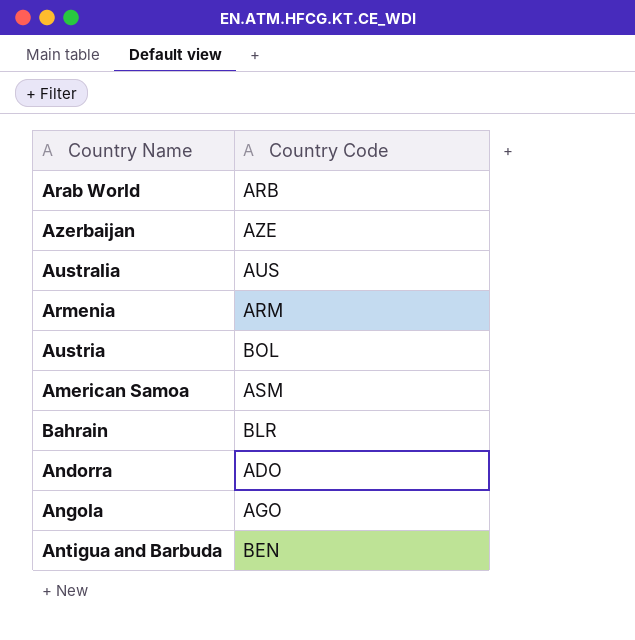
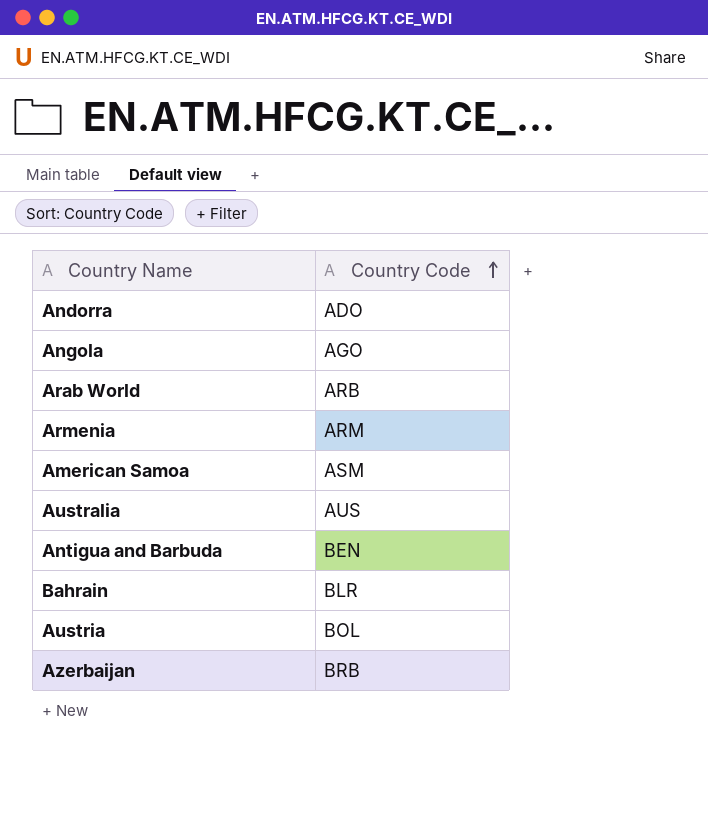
row order: none -> Country Code ascending
Azerbaijan | Country Code: AZE -> BRB

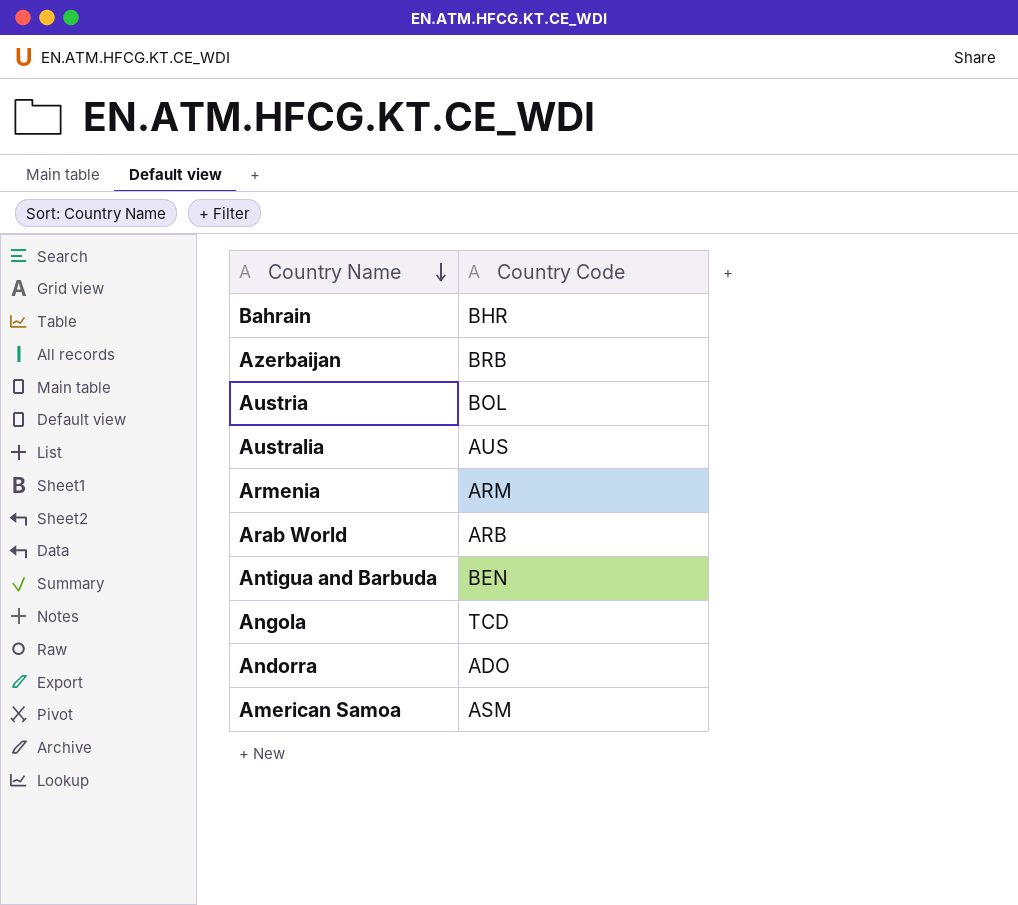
row order: Country Code ascending -> Country Name descending
Bahrain | Country Code: BLR -> BHR
Angola | Country Code: AGO -> TCD

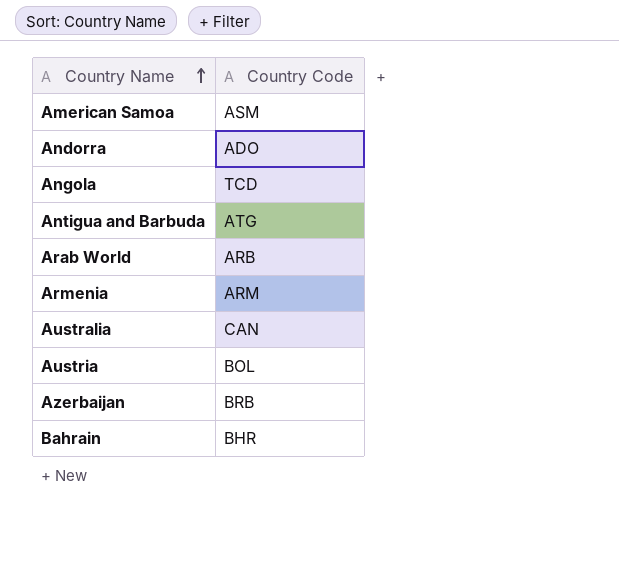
row order: Country Name descending -> Country Name ascending
Antigua and Barbuda | Country Code: BEN -> ATG
Australia | Country Code: AUS -> CAN

